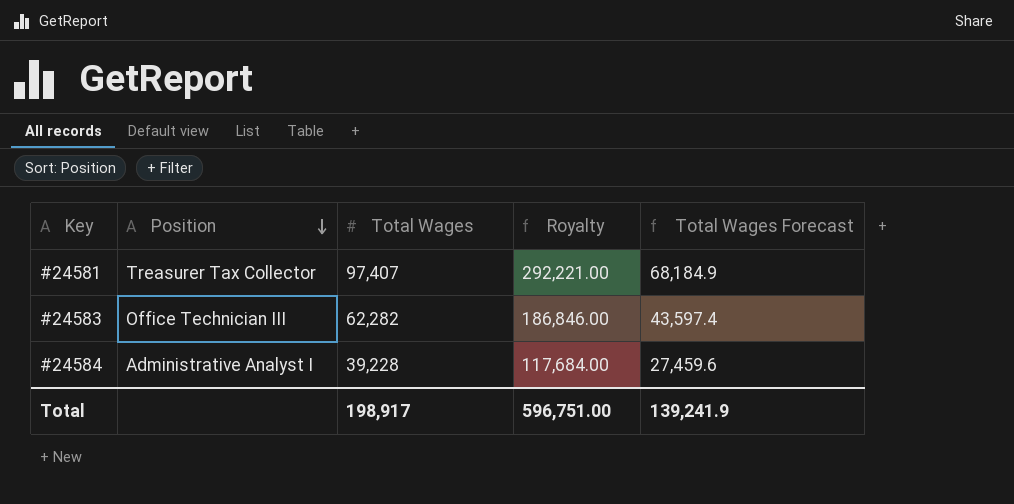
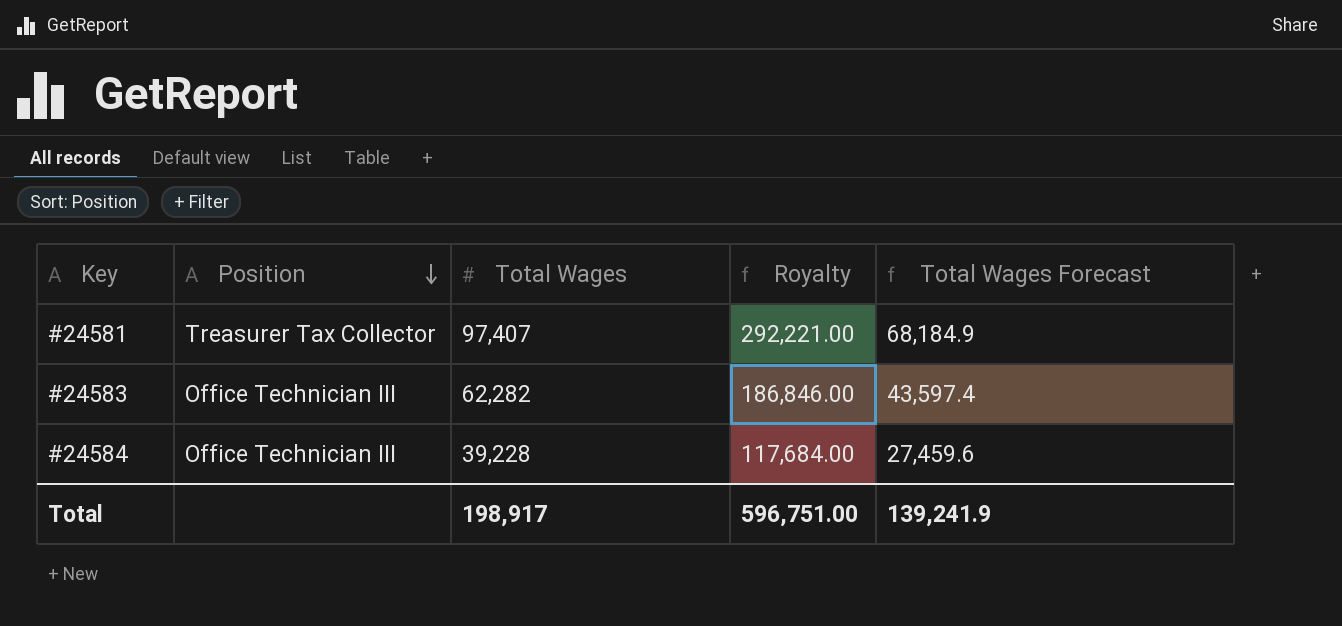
#24584 | Position: Administrative Analyst I -> Office Technician III

